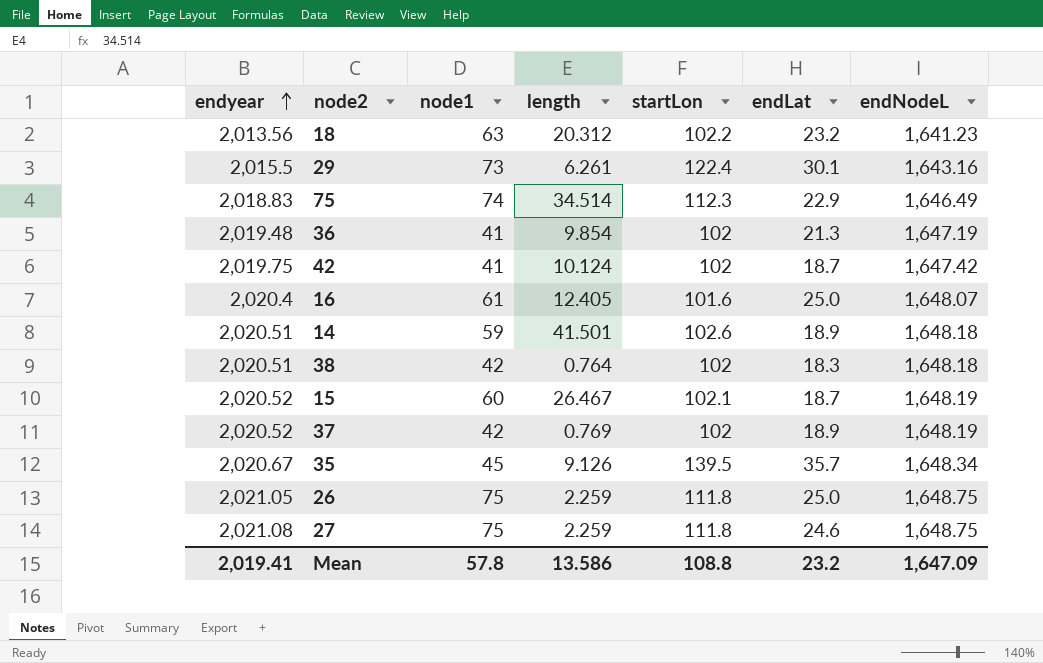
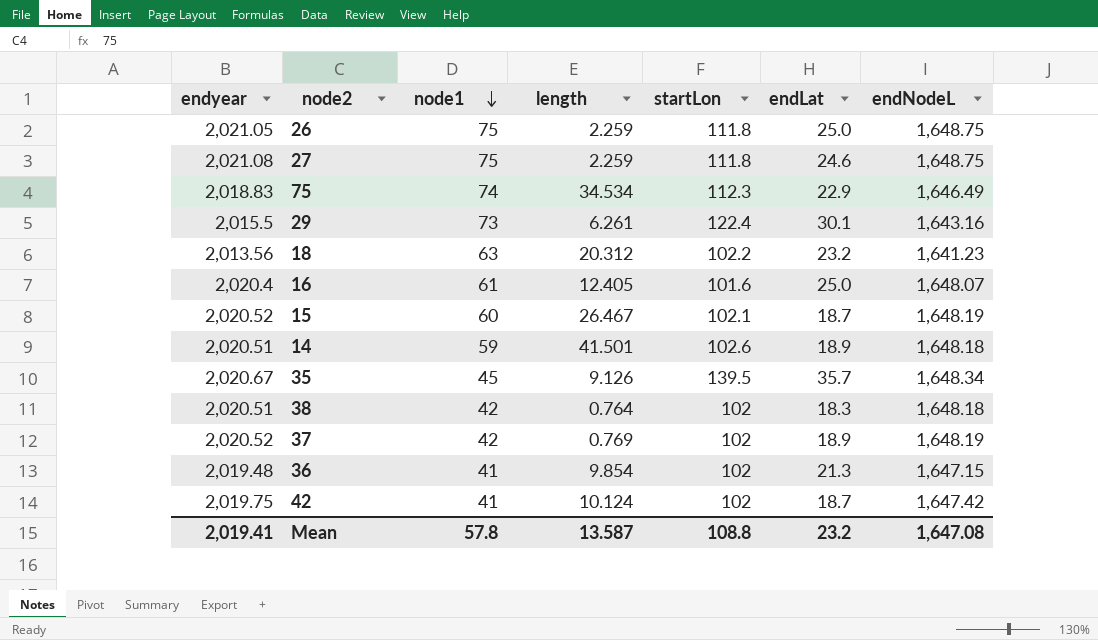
row order: endyear ascending -> node1 descending
75 | length: 34.514 -> 34.534
36 | endNodeL: 1,647.19 -> 1,647.15
Mean | length: 13.586 -> 13.587
Mean | endNodeL: 1,647.09 -> 1,647.08

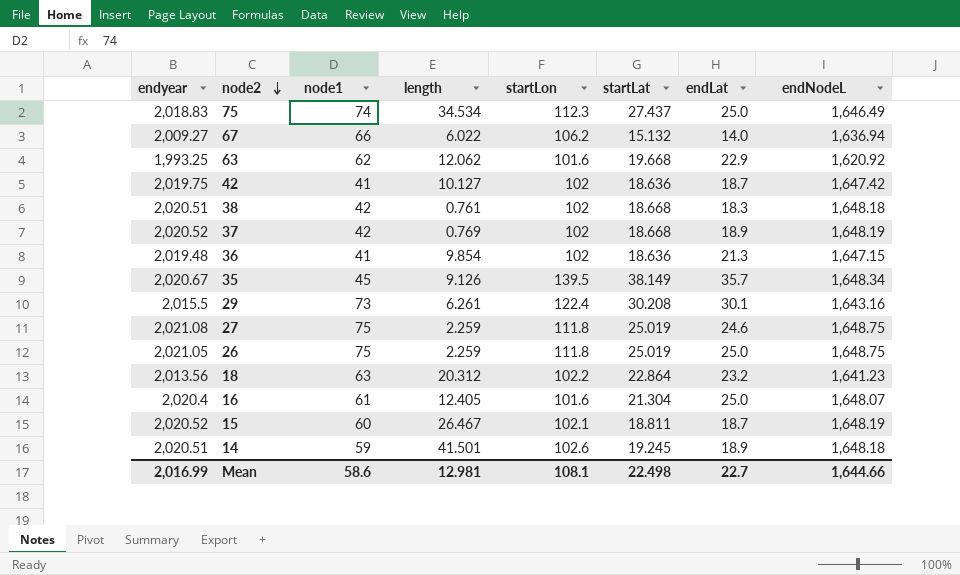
row order: node1 descending -> node2 descending
column startLat | position: none -> 6
75 | endLat: 22.9 -> 25.0
row 67: none -> 2,009.27 | 66 | 6.022 | 106.2 | 15.132 | 14.0 | 1,636.94
row 63: none -> 1,993.25 | 62 | 12.062 | 101.6 | 19.668 | 22.9 | 1,620.92
42 | length: 10.124 -> 10.127
38 | length: 0.764 -> 0.761
Mean | endyear: 2,019.41 -> 2,016.99
Mean | node1: 57.8 -> 58.6
Mean | length: 13.587 -> 12.981
Mean | startLon: 108.8 -> 108.1
Mean | endLat: 23.2 -> 22.7
Mean | endNodeL: 1,647.08 -> 1,644.66

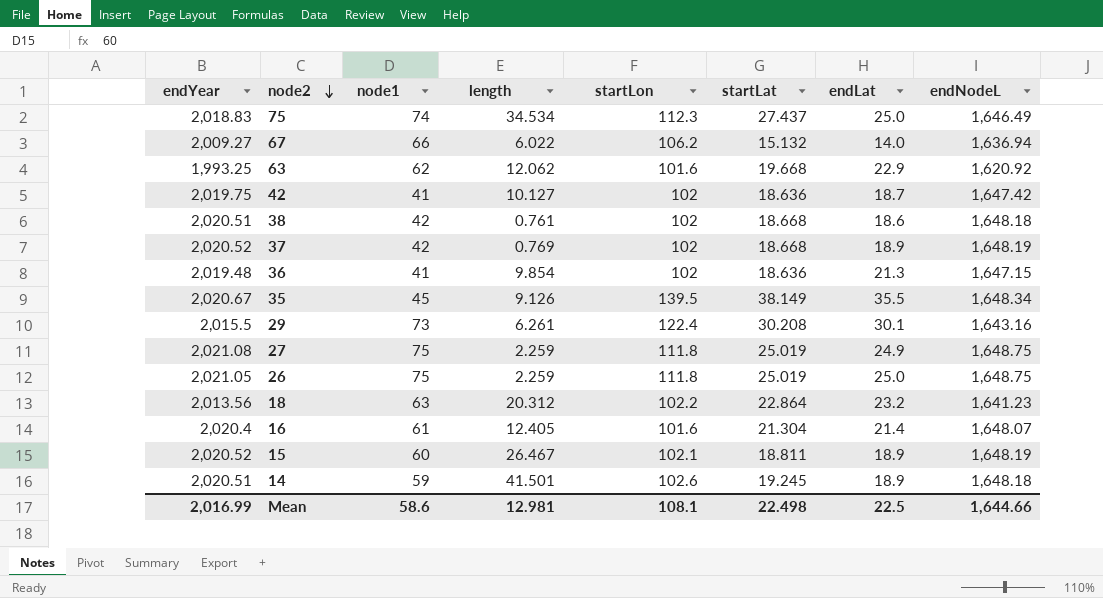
column name: endyear -> endYear
38 | endLat: 18.3 -> 18.6
35 | endLat: 35.7 -> 35.5
27 | endLat: 24.6 -> 24.9
16 | endLat: 25.0 -> 21.4
15 | endLat: 18.7 -> 18.9
Mean | endLat: 22.7 -> 22.5

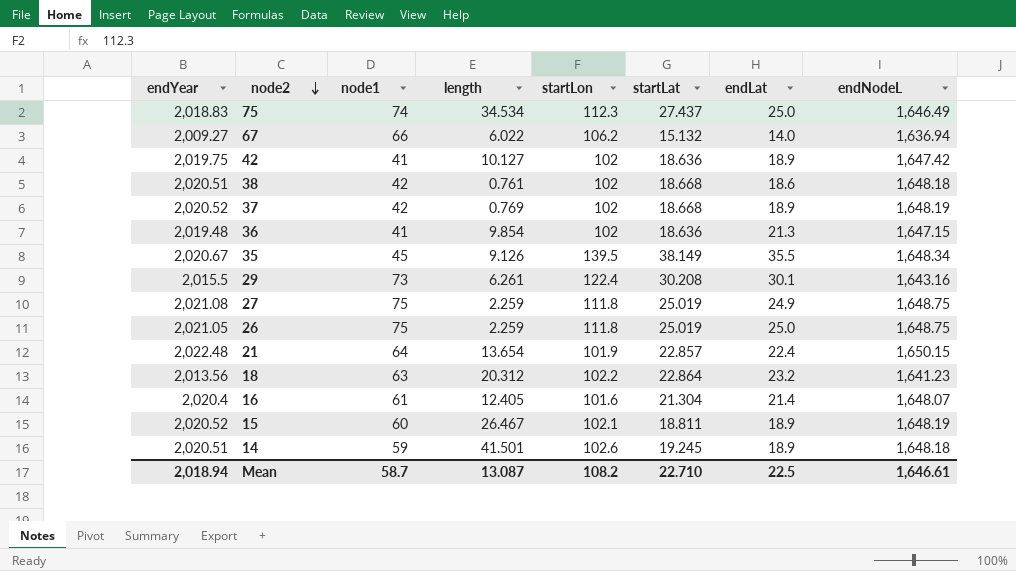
row 63: 1,993.25 | 62 | 12.062 | 101.6 | 19.668 | 22.9 | 1,620.92 -> none
42 | endLat: 18.7 -> 18.9
row 21: none -> 2,022.48 | 64 | 13.654 | 101.9 | 22.857 | 22.4 | 1,650.15
Mean | endYear: 2,016.99 -> 2,018.94
Mean | node1: 58.6 -> 58.7
Mean | length: 12.981 -> 13.087
Mean | startLon: 108.1 -> 108.2
Mean | startLat: 22.498 -> 22.710
Mean | endNodeL: 1,644.66 -> 1,646.61

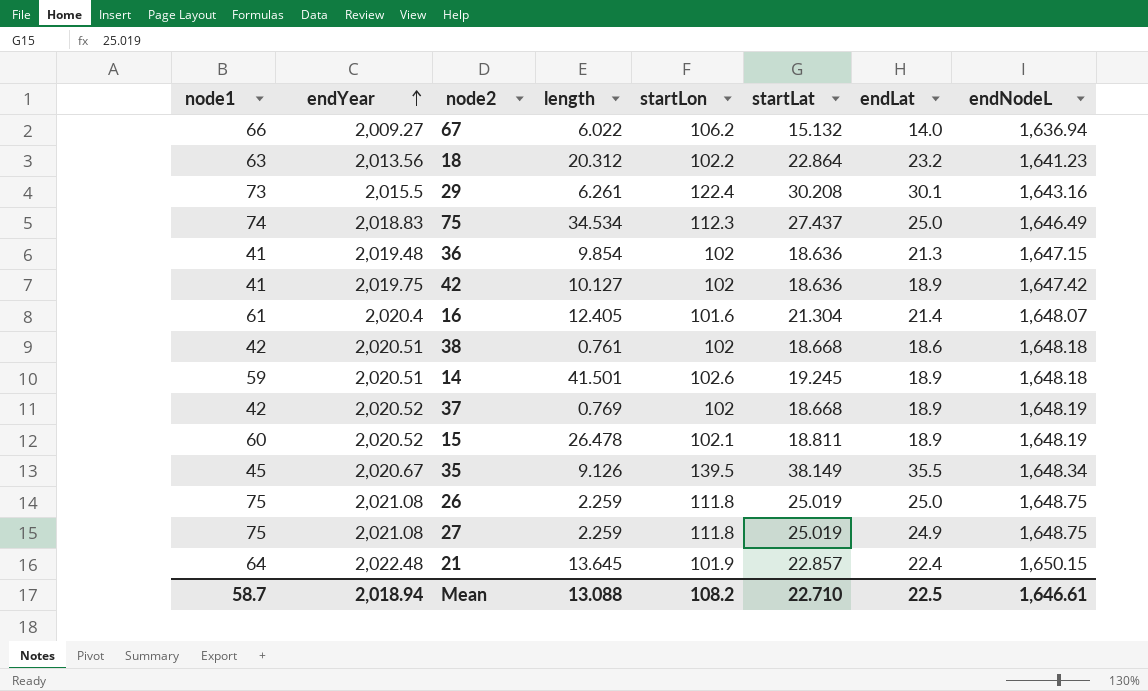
row order: node2 descending -> endYear ascending
column node1 | position: 3 -> 1
15 | length: 26.467 -> 26.478
26 | endYear: 2,021.05 -> 2,021.08
21 | length: 13.654 -> 13.645
Mean | length: 13.087 -> 13.088

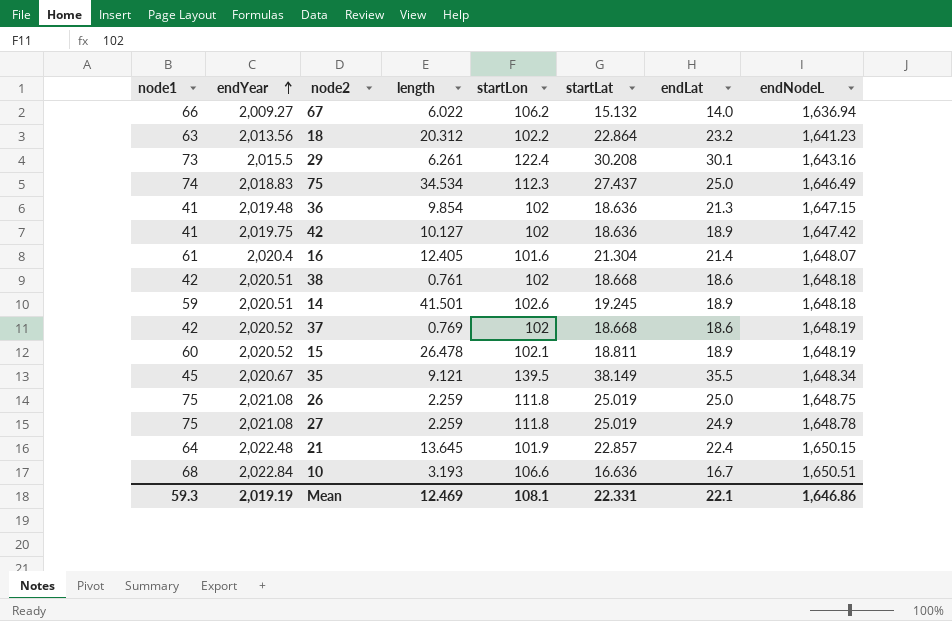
37 | endLat: 18.9 -> 18.6
35 | length: 9.126 -> 9.121
27 | endNodeL: 1,648.75 -> 1,648.78
row 10: none -> 68 | 2,022.84 | 3.193 | 106.6 | 16.636 | 16.7 | 1,650.51
Mean | node1: 58.7 -> 59.3
Mean | endYear: 2,018.94 -> 2,019.19
Mean | length: 13.088 -> 12.469
Mean | startLon: 108.2 -> 108.1
Mean | startLat: 22.710 -> 22.331
Mean | endLat: 22.5 -> 22.1
Mean | endNodeL: 1,646.61 -> 1,646.86

